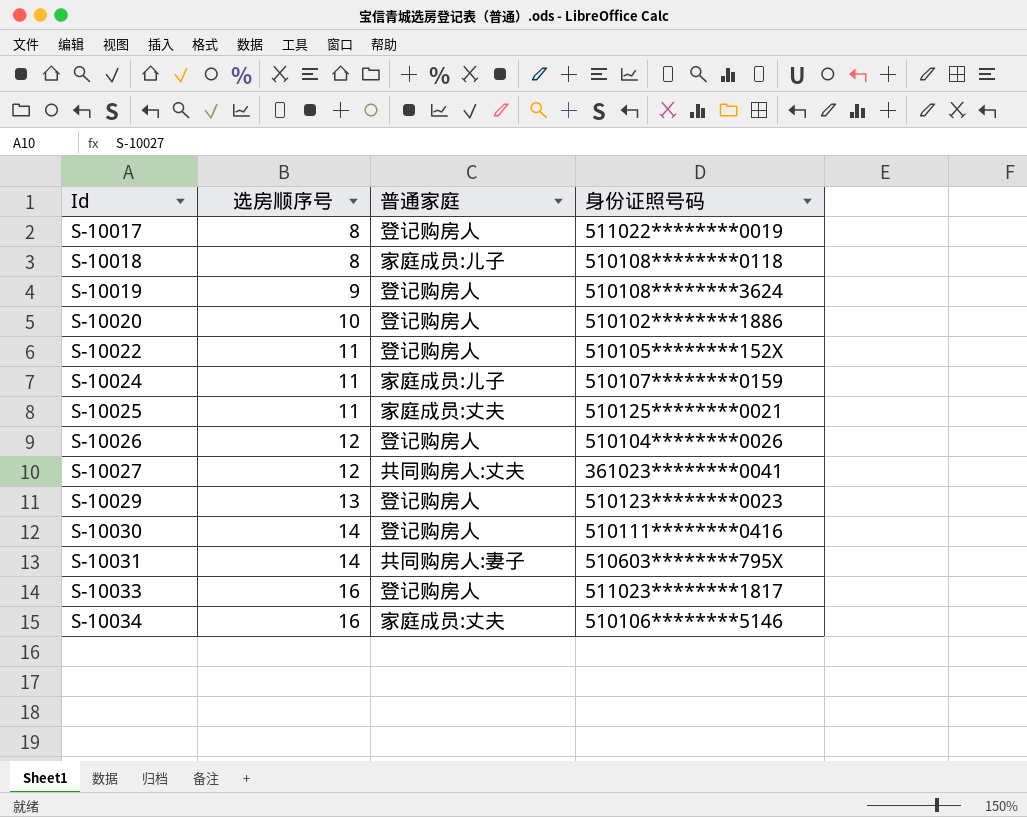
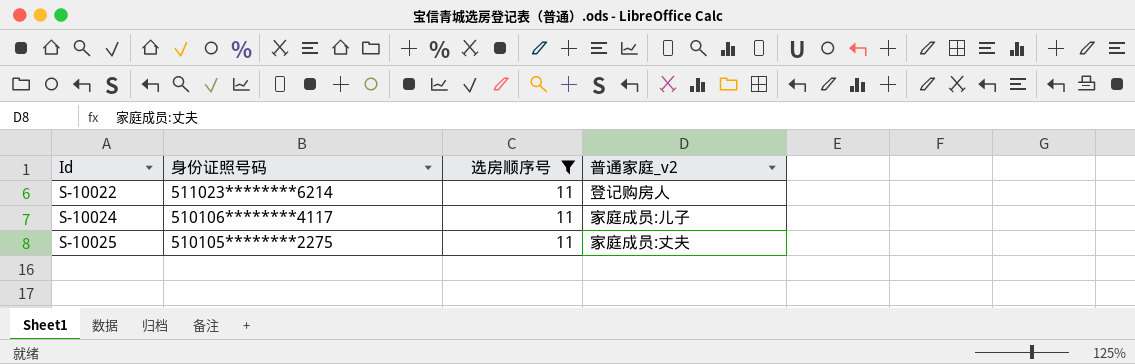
filter: none -> 选房顺序号 = 11
column 身份证照号码 | position: 4 -> 2
column name: 普通家庭 -> 普通家庭_v2
S-10022 | 身份证照号码: 510105********152X -> 511023********6214
S-10024 | 身份证照号码: 510107********0159 -> 510106********4117
S-10025 | 身份证照号码: 510125********0021 -> 510105********2275

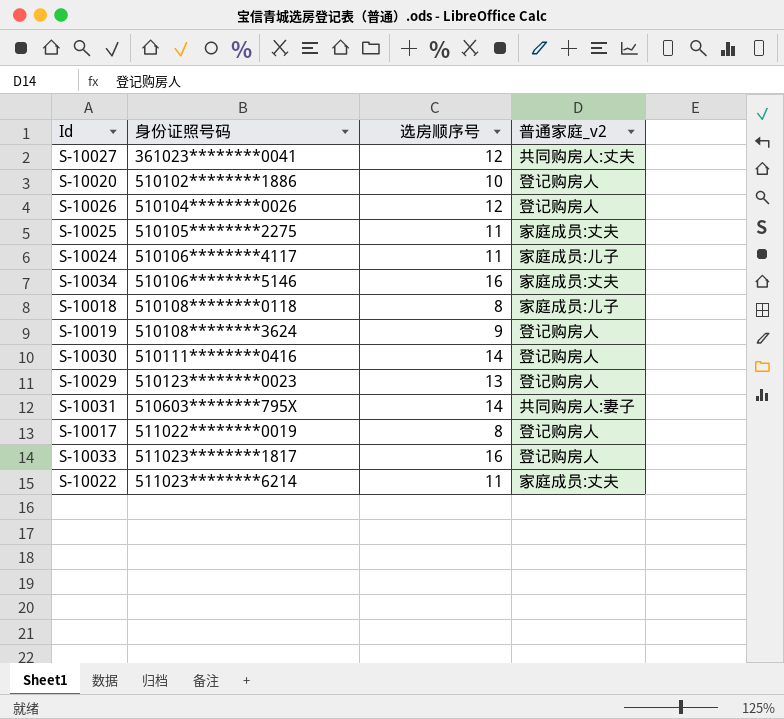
filter: 选房顺序号 = 11 -> none
row order: Id ascending -> 身份证照号码 ascending
S-10022 | 普通家庭_v2: 登记购房人 -> 家庭成员:丈夫

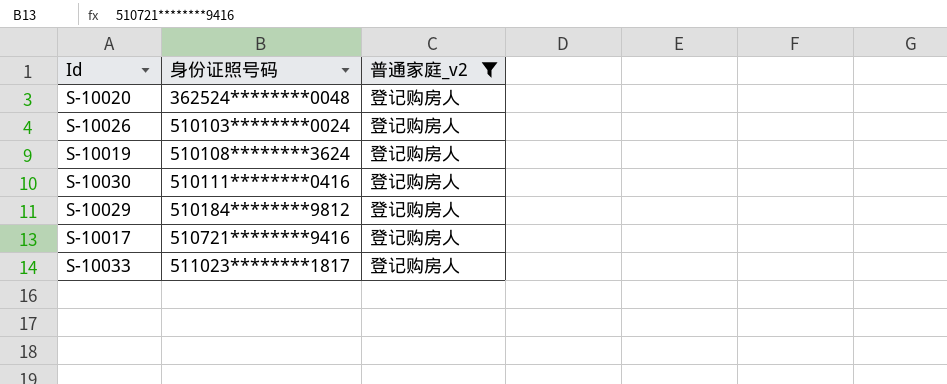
filter: none -> 普通家庭_v2 = 登记购房人
column 选房顺序号 | position: 3 -> none
S-10020 | 身份证照号码: 510102********1886 -> 362524********0048
S-10026 | 身份证照号码: 510104********0026 -> 510103********0024
S-10029 | 身份证照号码: 510123********0023 -> 510184********9812
S-10017 | 身份证照号码: 511022********0019 -> 510721********9416

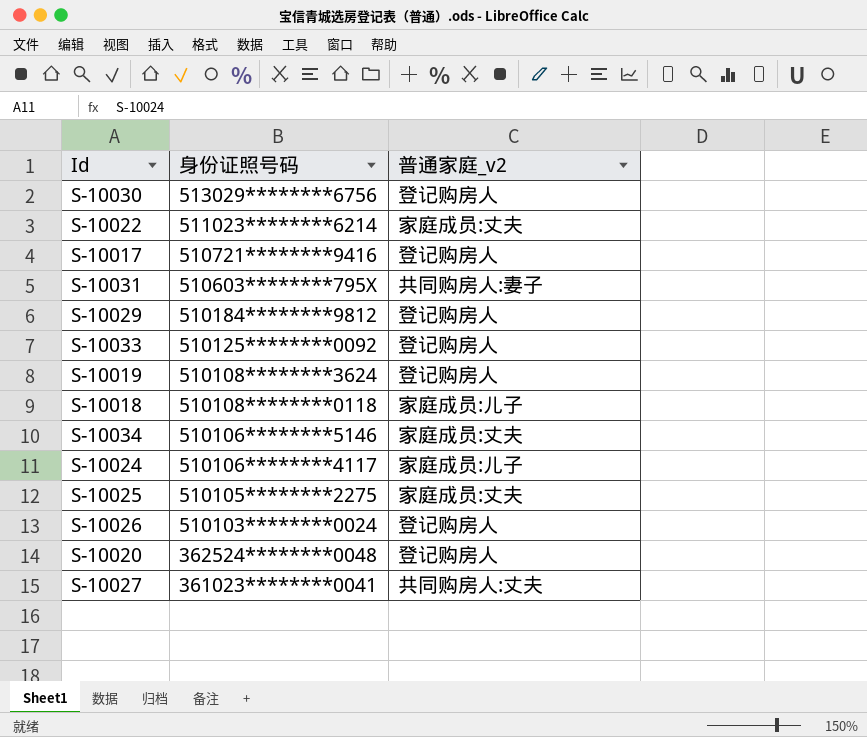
filter: 普通家庭_v2 = 登记购房人 -> none
row order: 身份证照号码 ascending -> 身份证照号码 descending
S-10030 | 身份证照号码: 510111********0416 -> 513029********6756
S-10033 | 身份证照号码: 511023********1817 -> 510125********0092

